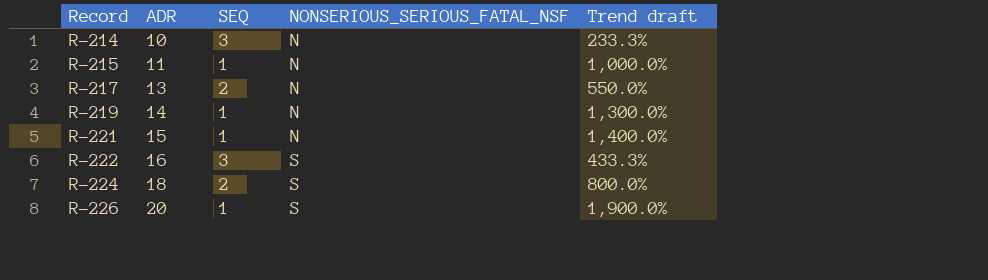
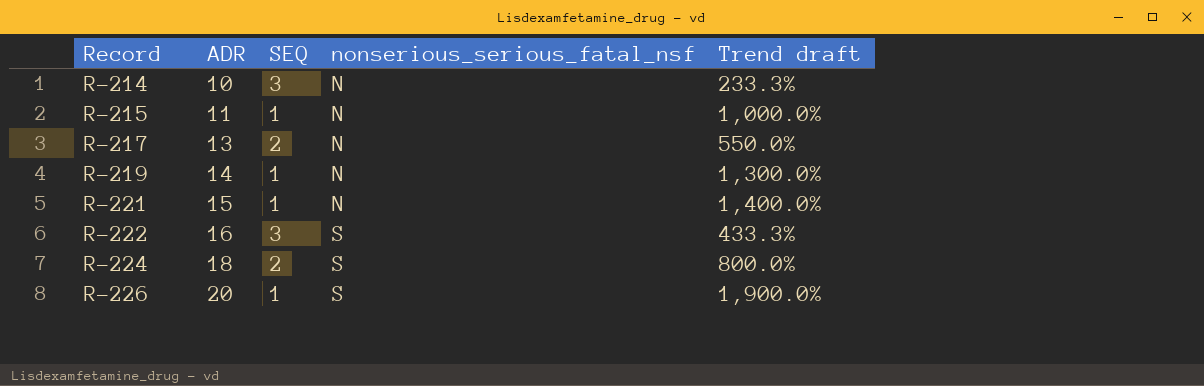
column name: NONSERIOUS_SERIOUS_FATAL_NSF -> nonserious_serious_fatal_nsf

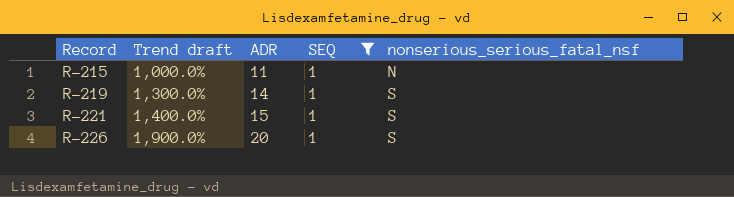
filter: none -> SEQ = 1
column Trend draft | position: 5 -> 2
R-219 | nonserious_serious_fatal_nsf: N -> S
R-221 | nonserious_serious_fatal_nsf: N -> S

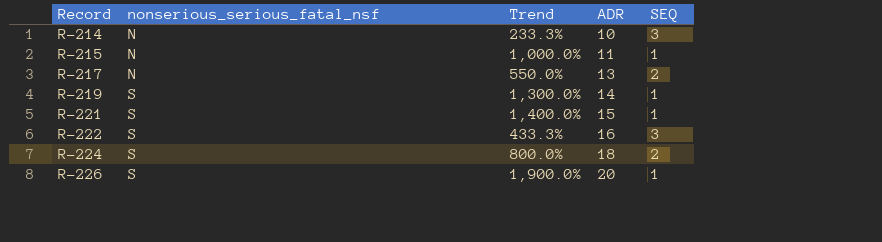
filter: SEQ = 1 -> none
column nonserious_serious_fatal_nsf | position: 5 -> 2
column name: Trend draft -> Trend

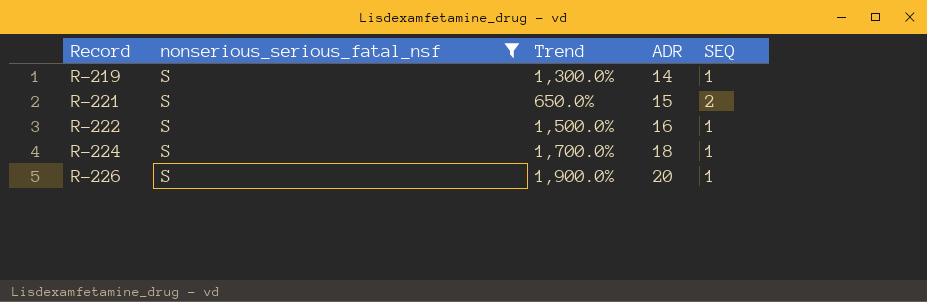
filter: none -> nonserious_serious_fatal_nsf = S
R-221 | Trend: 1,400.0% -> 650.0%
R-221 | SEQ: 1 -> 2
R-222 | Trend: 433.3% -> 1,500.0%
R-222 | SEQ: 3 -> 1
R-224 | Trend: 800.0% -> 1,700.0%
R-224 | SEQ: 2 -> 1

